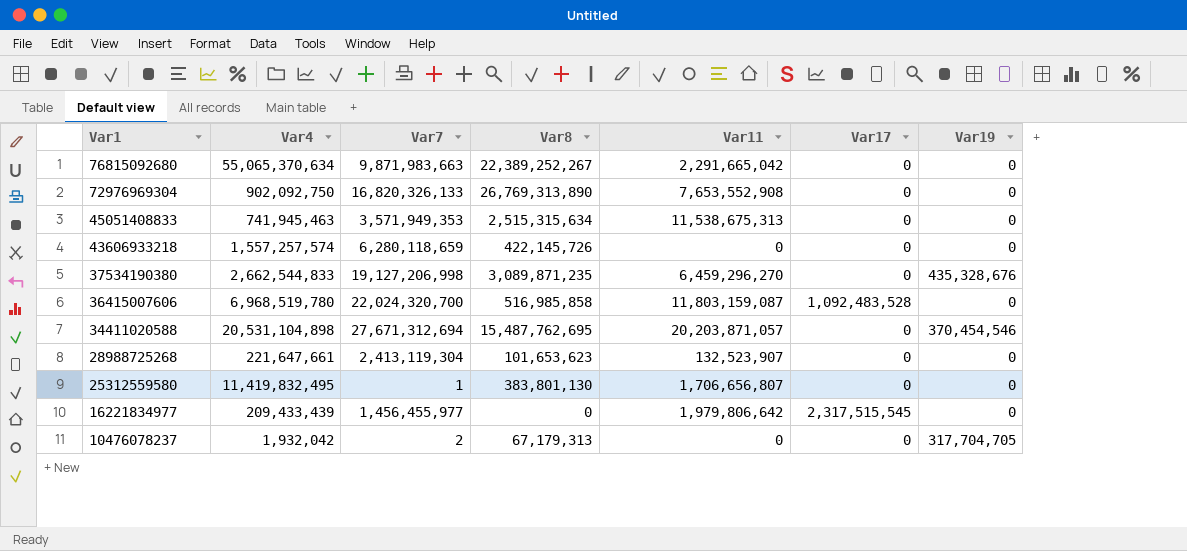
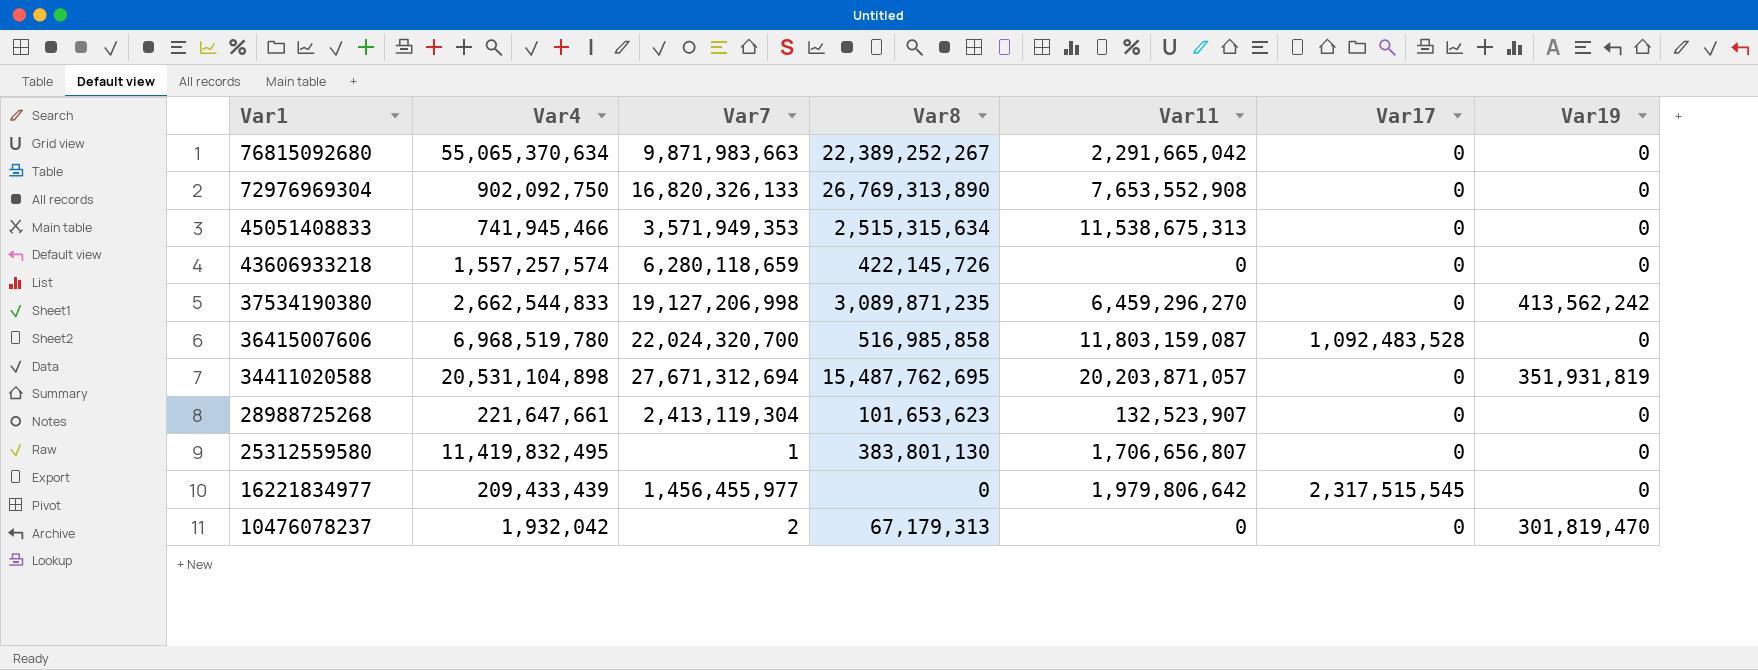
45051408833 | Var4: 741,945,463 -> 741,945,466
37534190380 | Var19: 435,328,676 -> 413,562,242
34411020588 | Var19: 370,454,546 -> 351,931,819
10476078237 | Var19: 317,704,705 -> 301,819,470

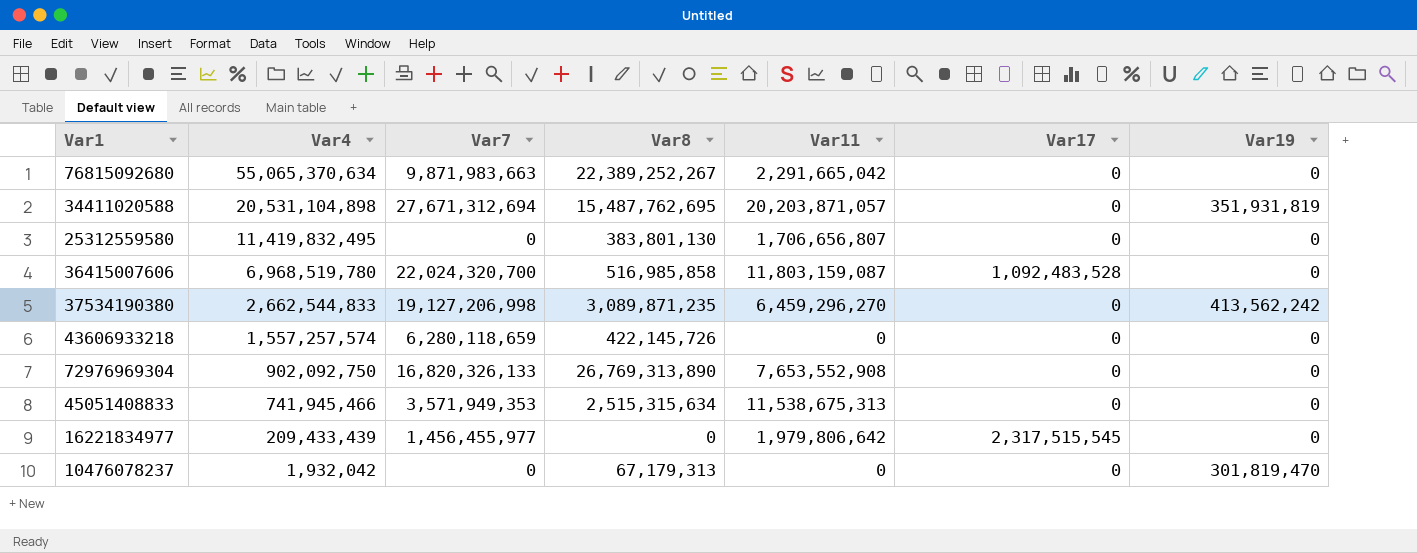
row order: Var1 descending -> Var4 descending
row 28988725268: 221,647,661 | 2,413,119,304 | 101,653,623 | 132,523,907 | 0 | 0 -> none
25312559580 | Var7: 1 -> 0
10476078237 | Var7: 2 -> 0

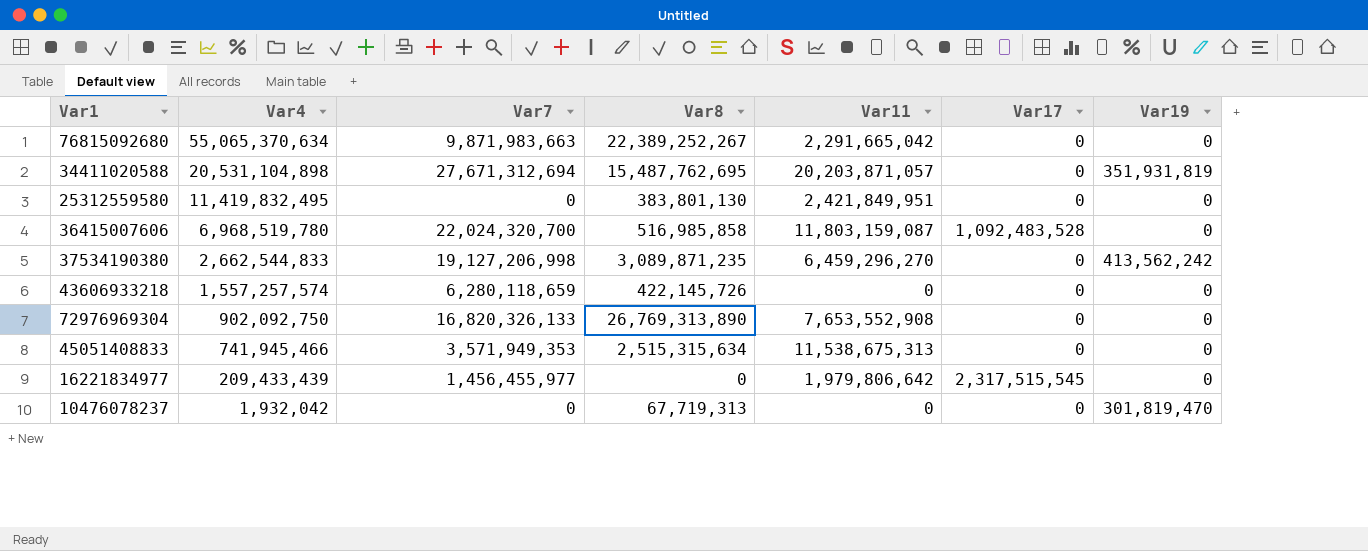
25312559580 | Var11: 1,706,656,807 -> 2,421,849,951
10476078237 | Var8: 67,179,313 -> 67,719,313

